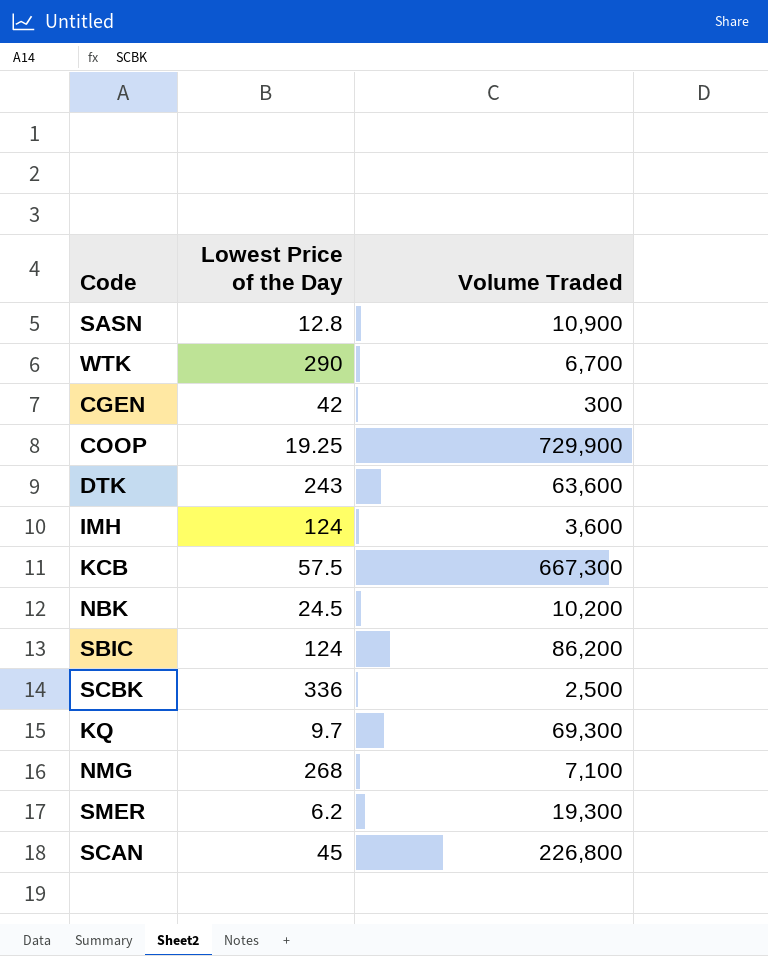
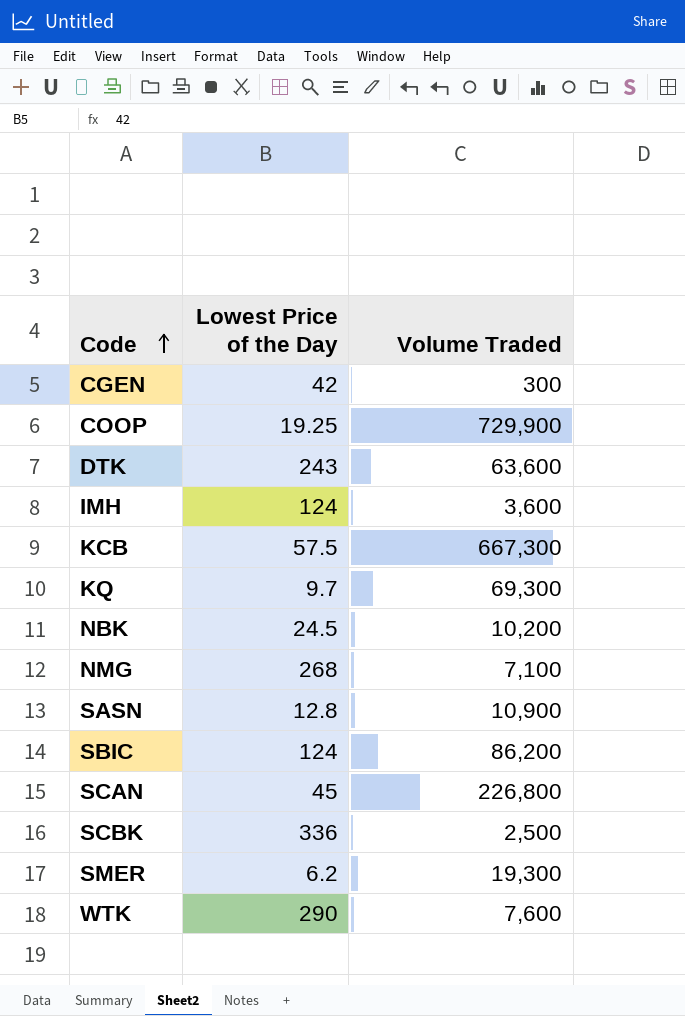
row order: none -> Code ascending
WTK | Volume Traded: 6,700 -> 7,600

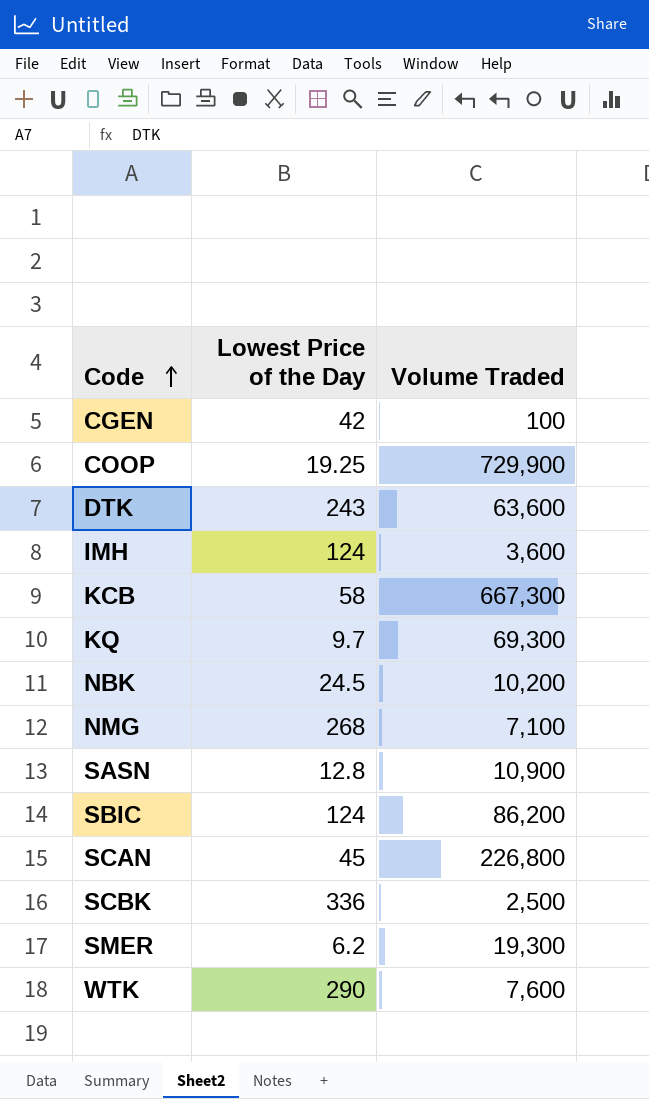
CGEN | Volume Traded: 300 -> 100
KCB | Lowest Price of the Day: 57.5 -> 58

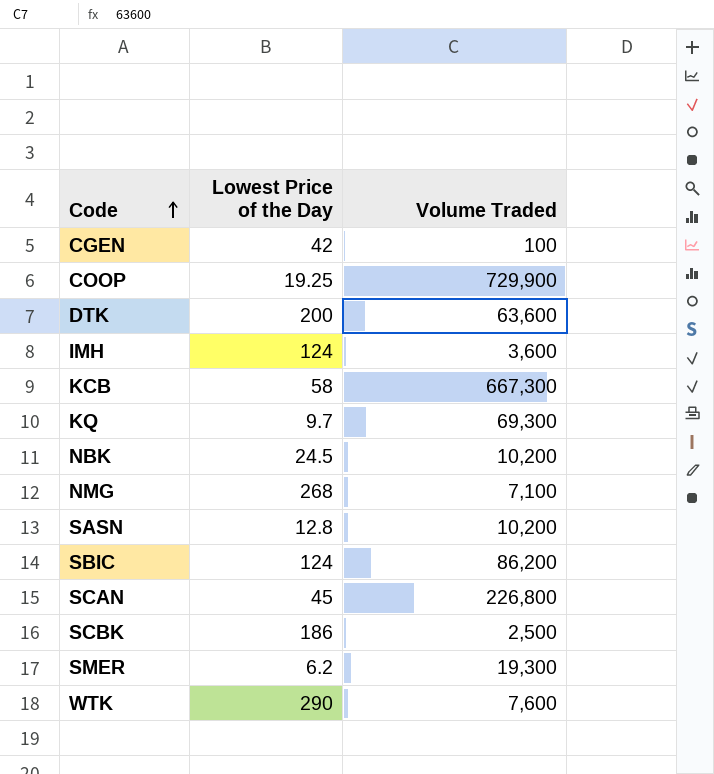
DTK | Lowest Price of the Day: 243 -> 200
SASN | Volume Traded: 10,900 -> 10,200
SCBK | Lowest Price of the Day: 336 -> 186

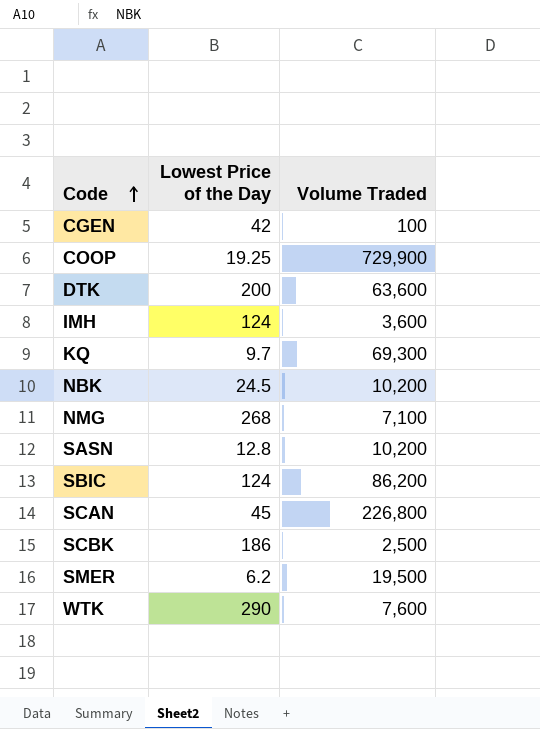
row KCB: 58 | 667,300 -> none
SMER | Volume Traded: 19,300 -> 19,500

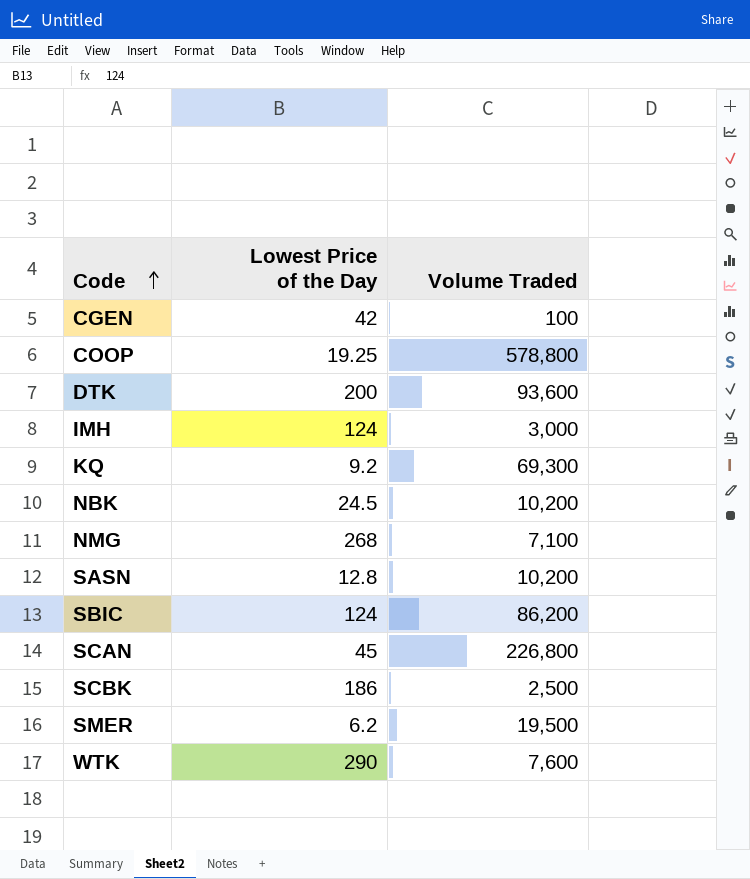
COOP | Volume Traded: 729,900 -> 578,800
DTK | Volume Traded: 63,600 -> 93,600
IMH | Volume Traded: 3,600 -> 3,000
KQ | Lowest Price of the Day: 9.7 -> 9.2

